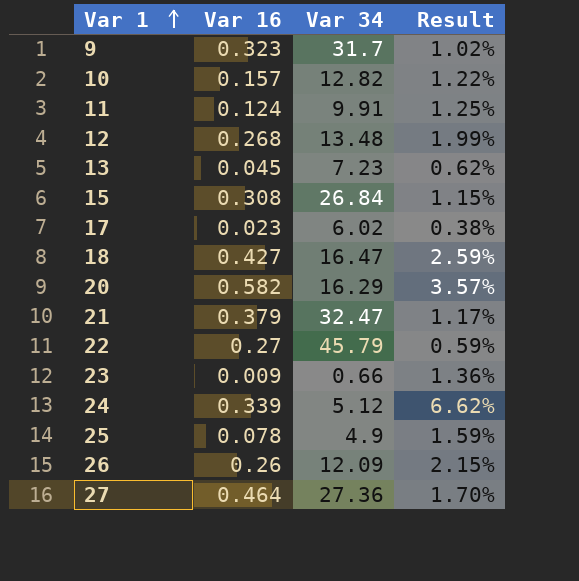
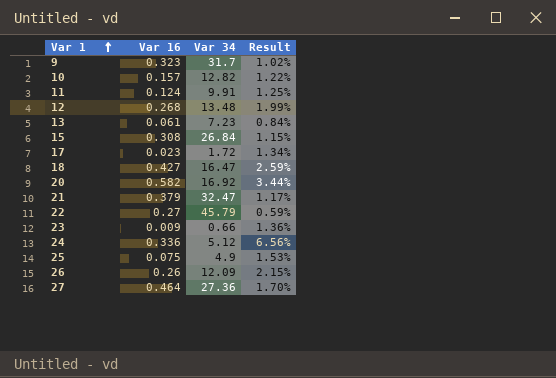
13 | Var 16: 0.045 -> 0.061
13 | Result: 0.62% -> 0.84%
17 | Var 34: 6.02 -> 1.72
17 | Result: 0.38% -> 1.34%
20 | Var 34: 16.29 -> 16.92
20 | Result: 3.57% -> 3.44%
24 | Var 16: 0.339 -> 0.336
24 | Result: 6.62% -> 6.56%
25 | Var 16: 0.078 -> 0.075
25 | Result: 1.59% -> 1.53%

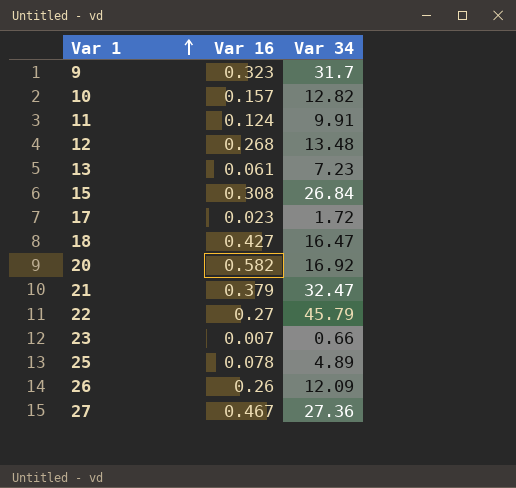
column Result | formula: [Var 16] / [Var 34] -> none
row 24: 0.336 | 5.12 | 6.56% -> none
23 | Var 16: 0.009 -> 0.007
25 | Var 16: 0.075 -> 0.078
25 | Var 34: 4.9 -> 4.89
27 | Var 16: 0.464 -> 0.467

